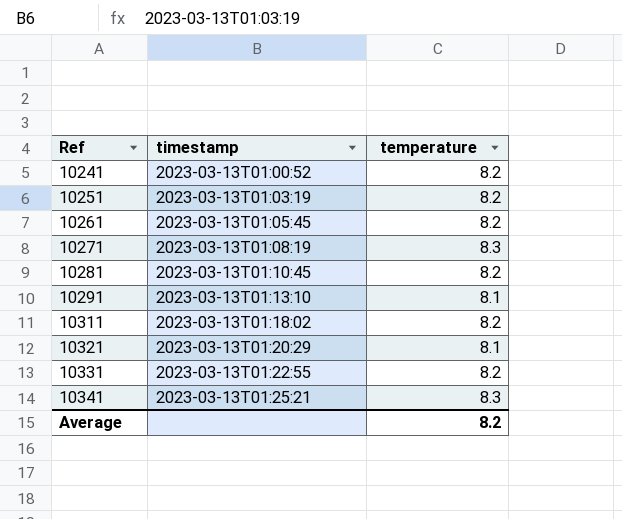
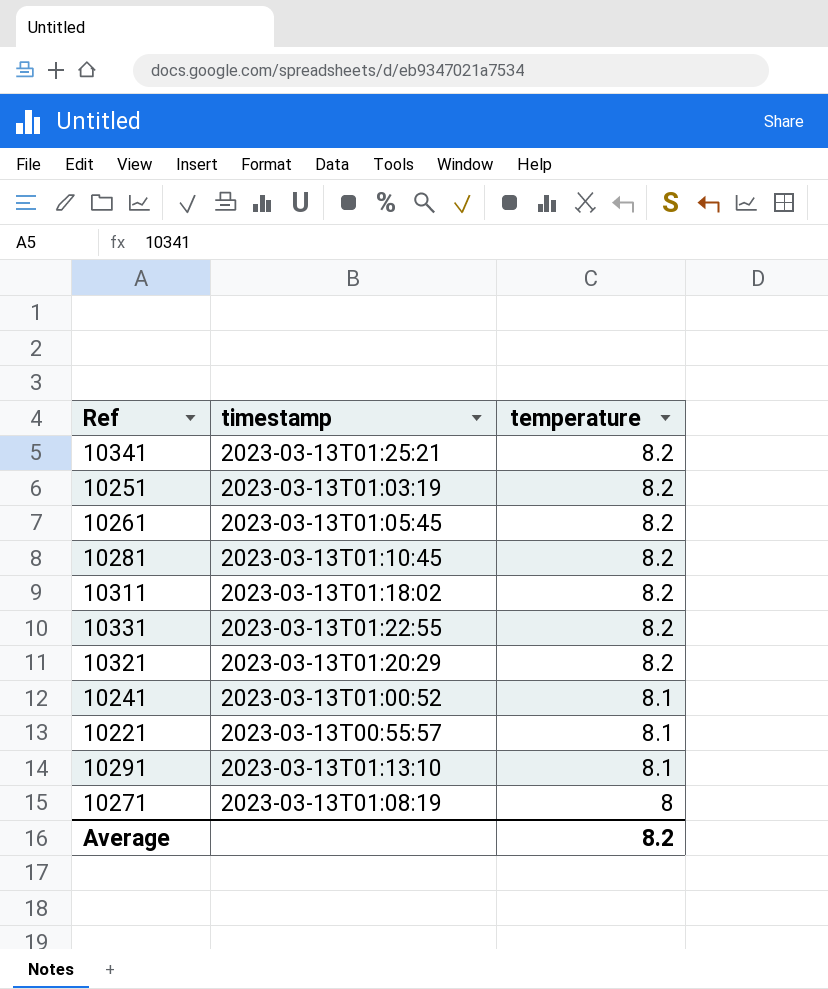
row order: Ref ascending -> temperature descending
10341 | temperature: 8.3 -> 8.2
10321 | temperature: 8.1 -> 8.2
10241 | temperature: 8.2 -> 8.1
row 10221: none -> 2023-03-13T00:55:57 | 8.1
10271 | temperature: 8.3 -> 8

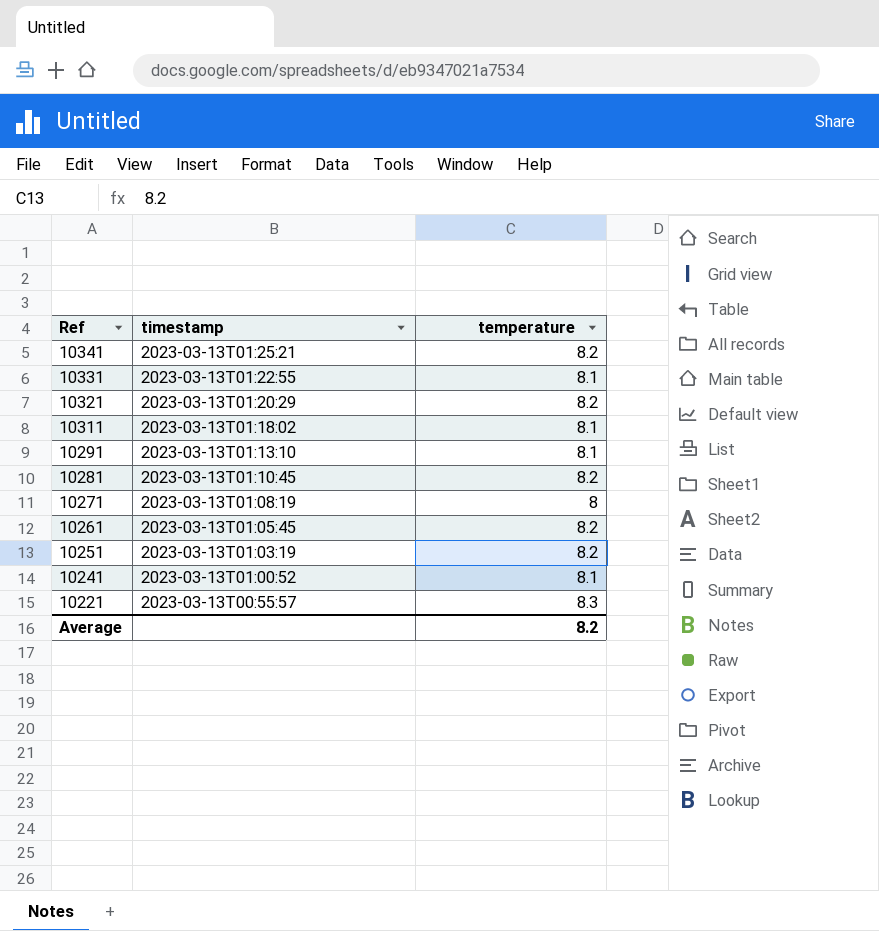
row order: temperature descending -> Ref descending
10331 | temperature: 8.2 -> 8.1
10311 | temperature: 8.2 -> 8.1
10221 | temperature: 8.1 -> 8.3

